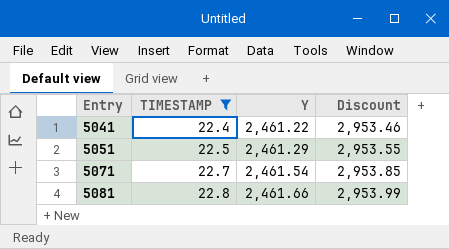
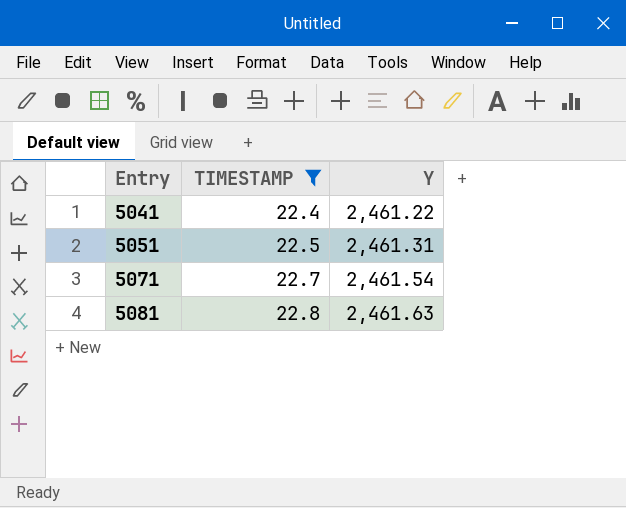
column Discount | formula: [Y] * 1.2 -> none
5051 | Y: 2,461.29 -> 2,461.31
5081 | Y: 2,461.66 -> 2,461.63

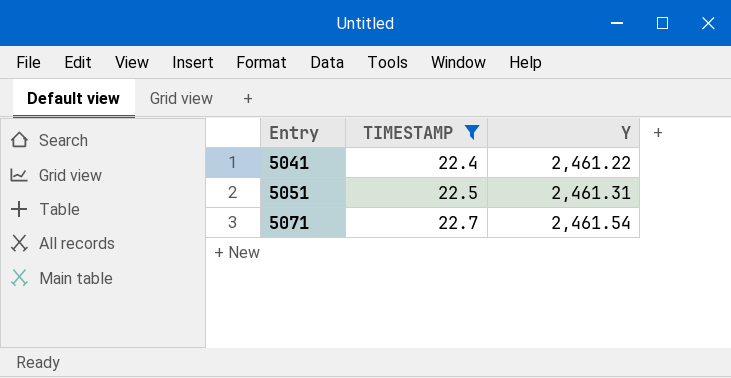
row 5081: 22.8 | 2,461.63 -> none

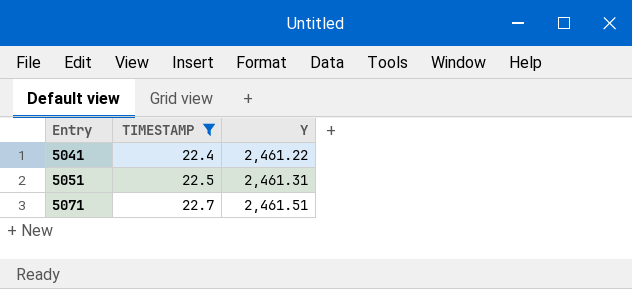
5071 | Y: 2,461.54 -> 2,461.51

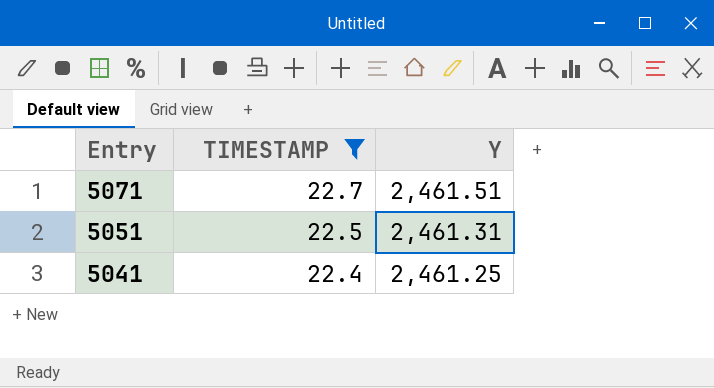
row order: Entry ascending -> Entry descending
5041 | Y: 2,461.22 -> 2,461.25

